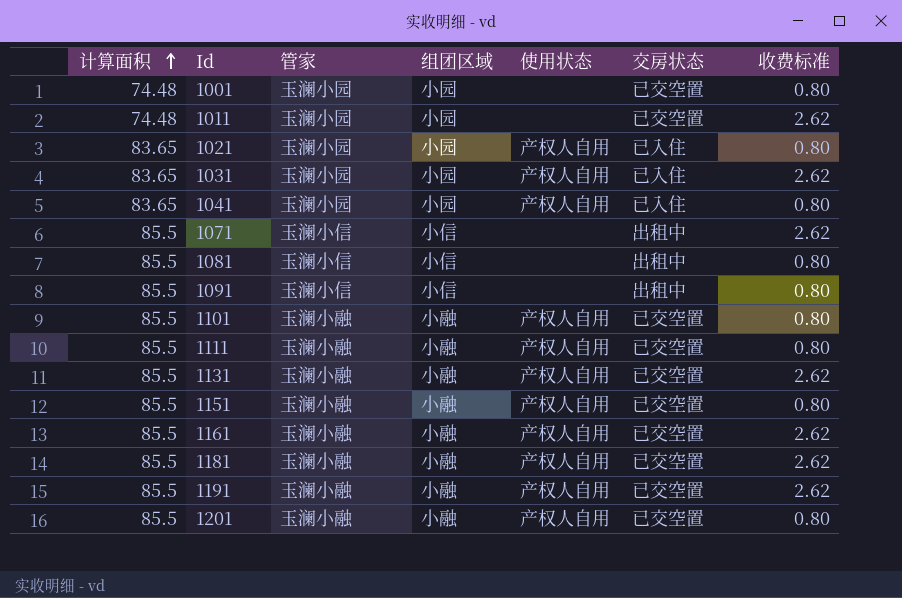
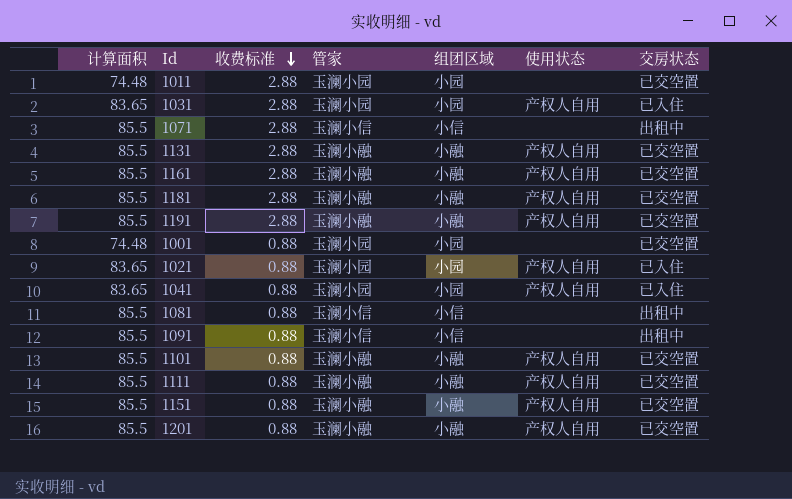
row order: 计算面积 ascending -> 收费标准 descending
column 收费标准 | position: 7 -> 3
1011 | 收费标准: 2.62 -> 2.88
1031 | 收费标准: 2.62 -> 2.88
1071 | 收费标准: 2.62 -> 2.88
1131 | 收费标准: 2.62 -> 2.88
1161 | 收费标准: 2.62 -> 2.88
1181 | 收费标准: 2.62 -> 2.88
1191 | 收费标准: 2.62 -> 2.88
1001 | 收费标准: 0.80 -> 0.88
1021 | 收费标准: 0.80 -> 0.88
1041 | 收费标准: 0.80 -> 0.88
1081 | 收费标准: 0.80 -> 0.88
1091 | 收费标准: 0.80 -> 0.88
1101 | 收费标准: 0.80 -> 0.88
1111 | 收费标准: 0.80 -> 0.88
1151 | 收费标准: 0.80 -> 0.88
1201 | 收费标准: 0.80 -> 0.88

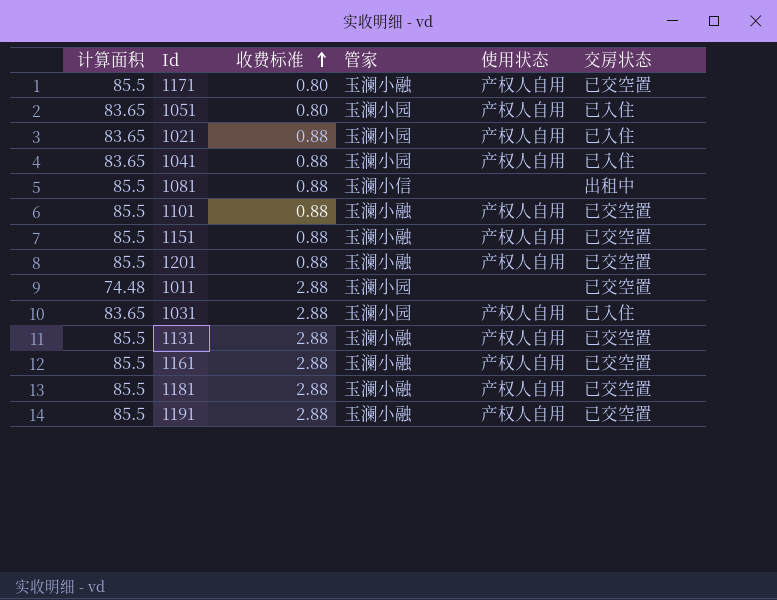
row order: 收费标准 descending -> 收费标准 ascending
column 组团区域 | position: 5 -> none
row 1071: 85.5 | 2.88 | 玉澜小信 | 小信 | none | 出租中 -> none
row 1001: 74.48 | 0.88 | 玉澜小园 | 小园 | none | 已交空置 -> none
row 1091: 85.5 | 0.88 | 玉澜小信 | 小信 | none | 出租中 -> none
row 1111: 85.5 | 0.88 | 玉澜小融 | 小融 | 产权人自用 | 已交空置 -> none
row 1171: none -> 85.5 | 0.80 | 玉澜小融 | 产权人自用 | 已交空置
row 1051: none -> 83.65 | 0.80 | 玉澜小园 | 产权人自用 | 已入住

